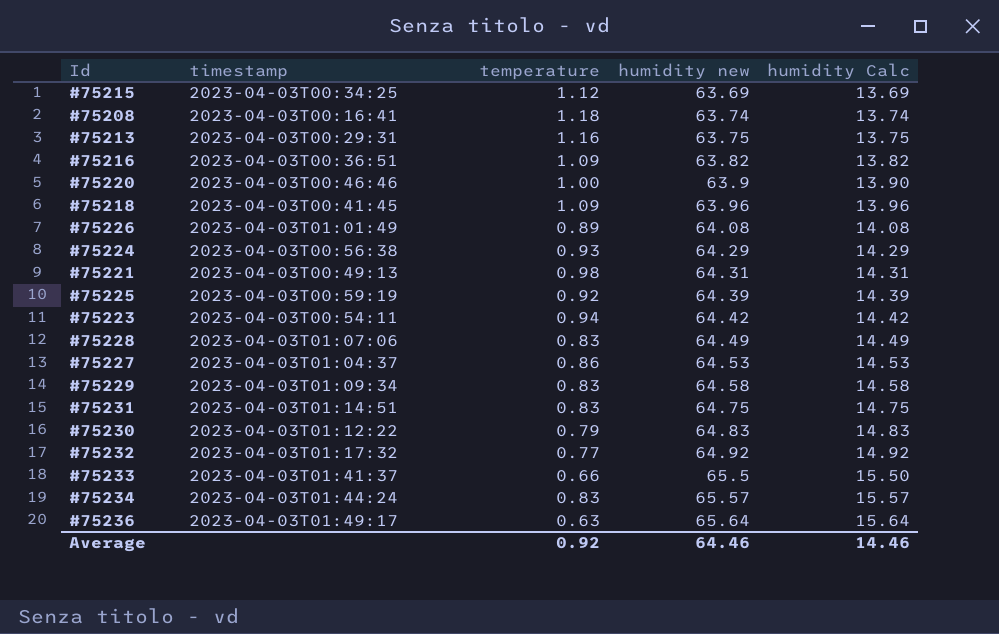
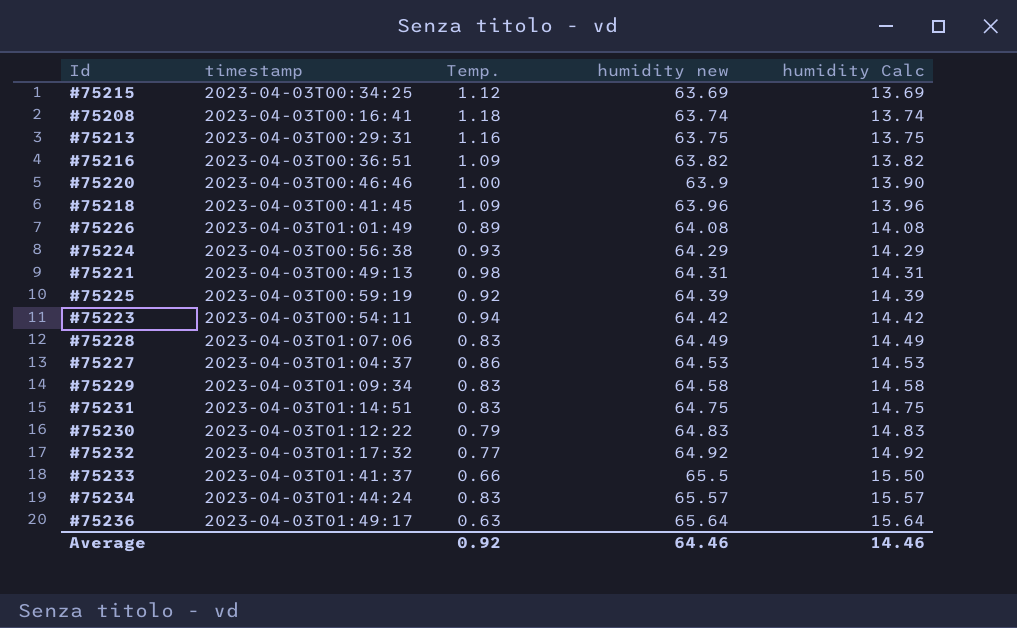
column name: temperature -> Temp.

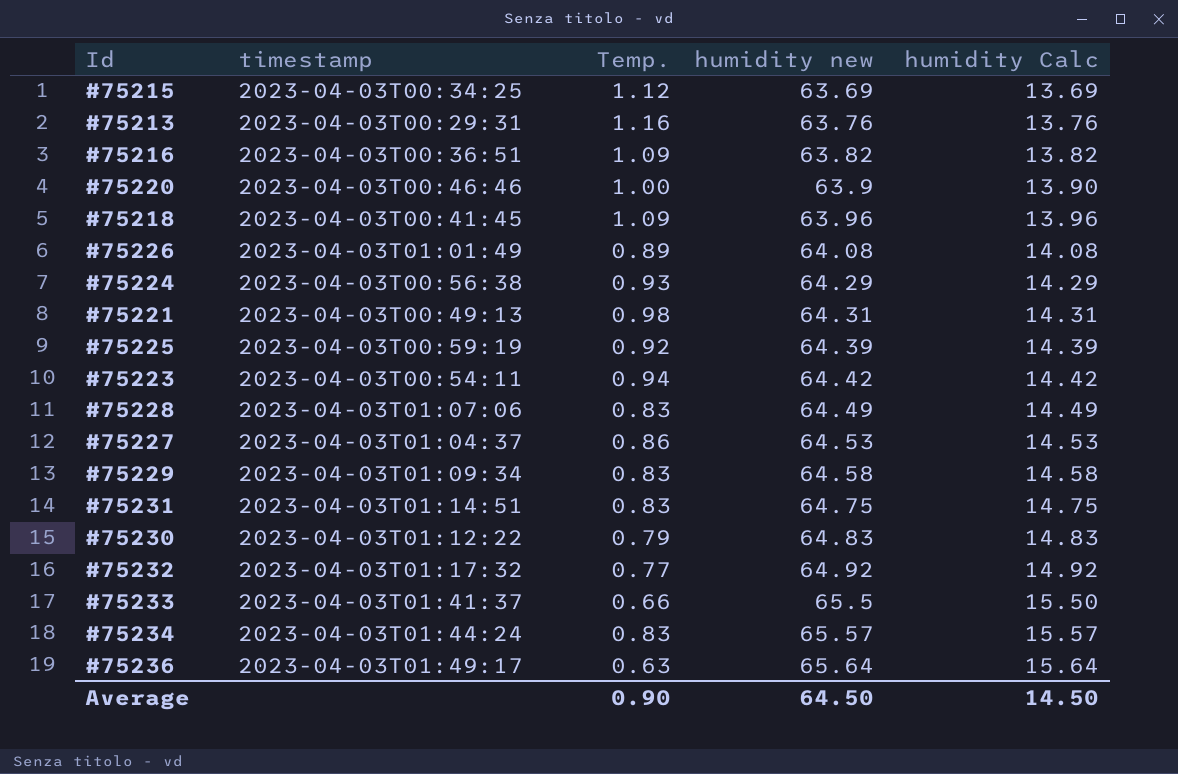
row #75208: 2023-04-03T00:16:41 | 1.18 | 63.74 | 13.74 -> none
#75213 | humidity new: 63.75 -> 63.76
#75213 | humidity Calc: 13.75 -> 13.76
Average | Temp.: 0.92 -> 0.90
Average | humidity new: 64.46 -> 64.50
Average | humidity Calc: 14.46 -> 14.50

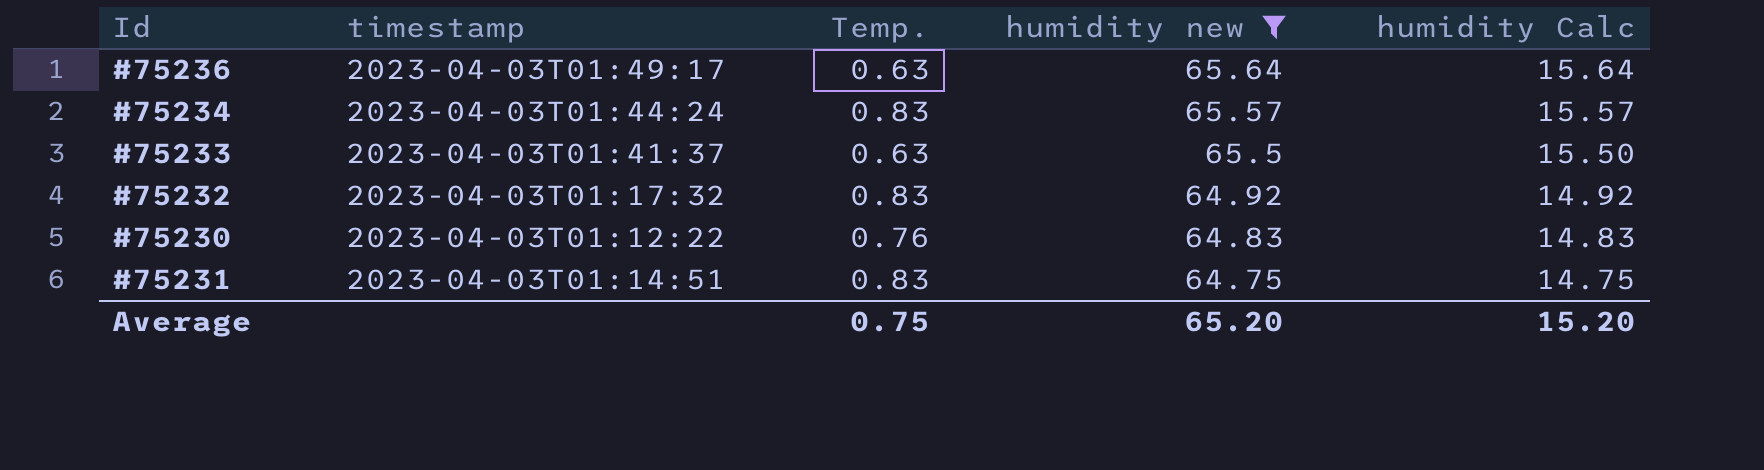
filter: none -> humidity new >= 64.75
row order: humidity new ascending -> humidity new descending
#75233 | Temp.: 0.66 -> 0.63
#75232 | Temp.: 0.77 -> 0.83
#75230 | Temp.: 0.79 -> 0.76
Average | Temp.: 0.90 -> 0.75
Average | humidity new: 64.50 -> 65.20
Average | humidity Calc: 14.50 -> 15.20

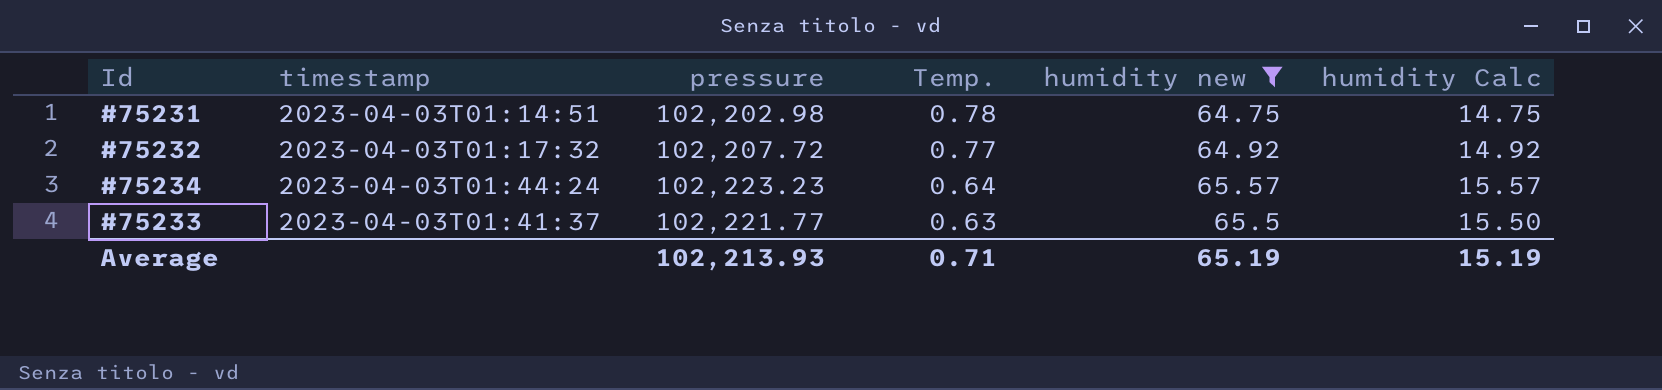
row order: humidity new descending -> Temp. descending
column pressure | position: none -> 3
row #75236: 2023-04-03T01:49:17 | 0.63 | 65.64 | 15.64 -> none
row #75230: 2023-04-03T01:12:22 | 0.76 | 64.83 | 14.83 -> none
#75231 | Temp.: 0.83 -> 0.78
#75232 | Temp.: 0.83 -> 0.77
#75234 | Temp.: 0.83 -> 0.64
Average | Temp.: 0.75 -> 0.71
Average | humidity new: 65.20 -> 65.19
Average | humidity Calc: 15.20 -> 15.19

